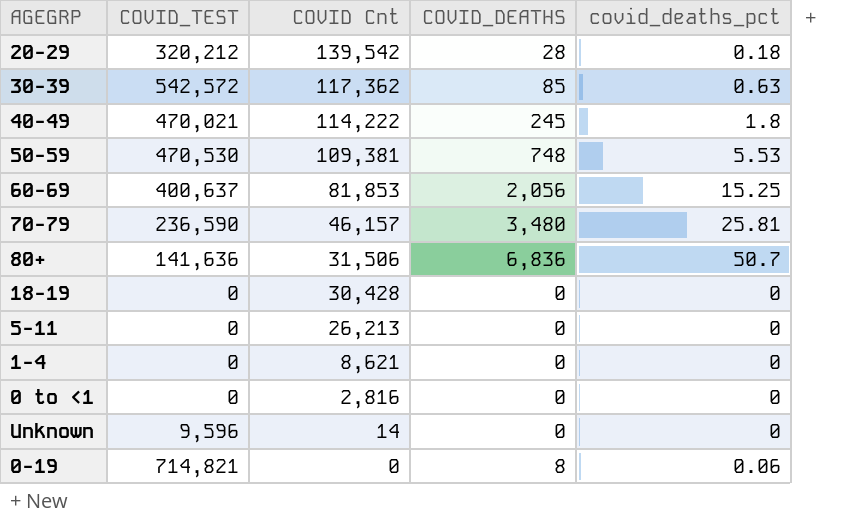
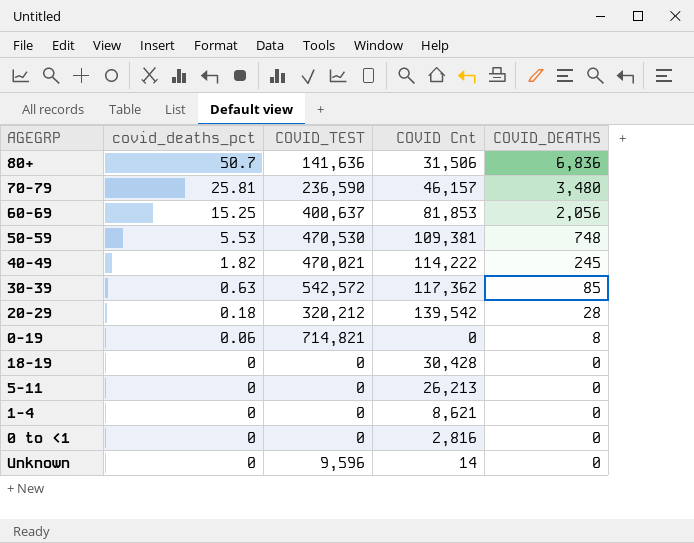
row order: COVID Cnt descending -> covid_deaths_pct descending
column covid_deaths_pct | position: 5 -> 2
40-49 | covid_deaths_pct: 1.8 -> 1.82

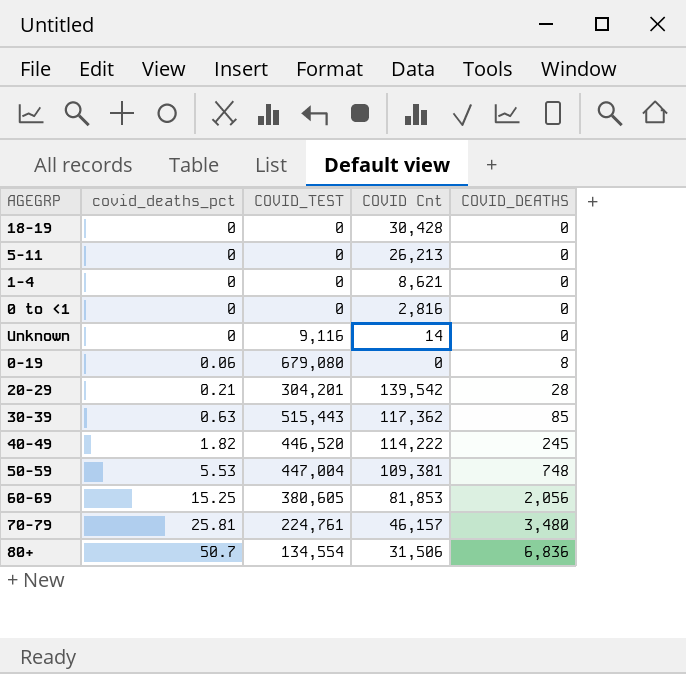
row order: covid_deaths_pct descending -> covid_deaths_pct ascending
Unknown | COVID_TEST: 9,596 -> 9,116
0-19 | COVID_TEST: 714,821 -> 679,080
20-29 | covid_deaths_pct: 0.18 -> 0.21
20-29 | COVID_TEST: 320,212 -> 304,201
30-39 | COVID_TEST: 542,572 -> 515,443
40-49 | COVID_TEST: 470,021 -> 446,520
50-59 | COVID_TEST: 470,530 -> 447,004
60-69 | COVID_TEST: 400,637 -> 380,605
70-79 | COVID_TEST: 236,590 -> 224,761
80+ | COVID_TEST: 141,636 -> 134,554

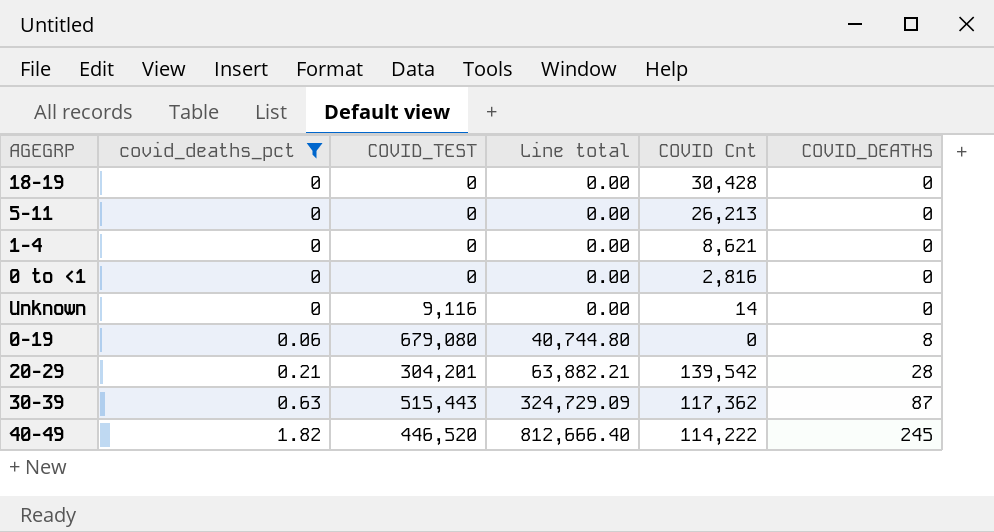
filter: none -> covid_deaths_pct <= 1.82
column Line total | formula: none -> [covid_deaths_pct] * [COVID_TEST]
30-39 | COVID_DEATHS: 85 -> 87

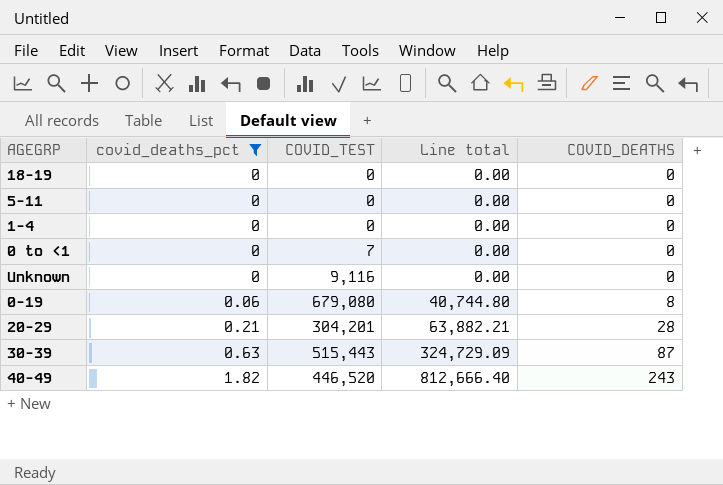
column COVID Cnt | position: 5 -> none
0 to <1 | COVID_TEST: 0 -> 7
40-49 | COVID_DEATHS: 245 -> 243

